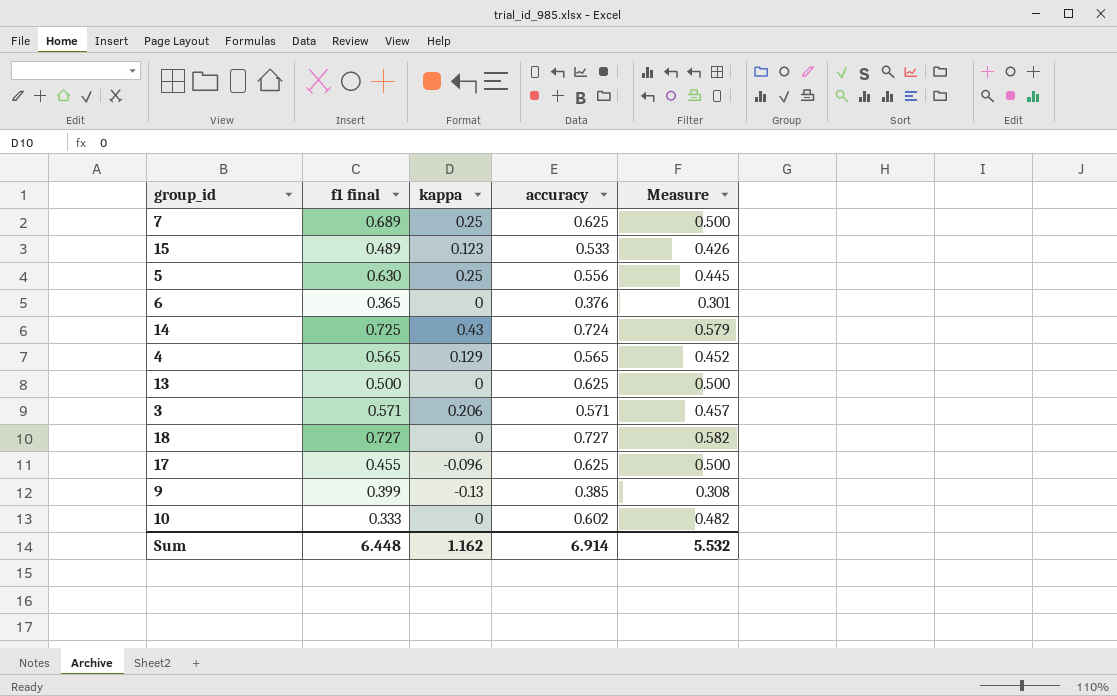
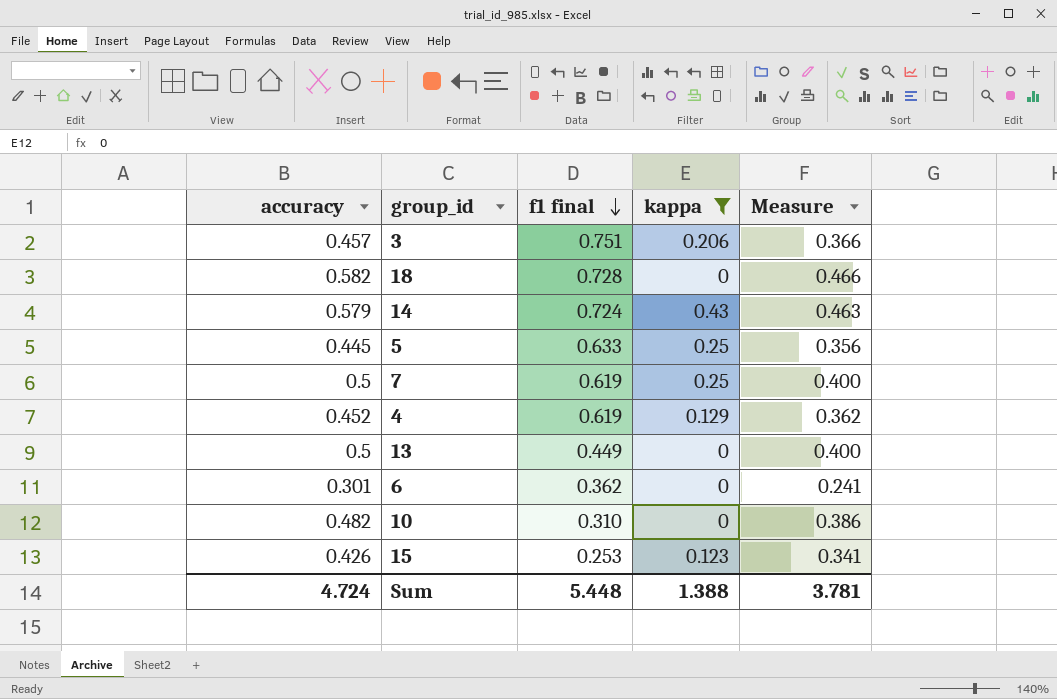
filter: none -> kappa >= 0
row order: none -> f1 final descending
column accuracy | position: 4 -> 1
3 | accuracy: 0.571 -> 0.457
3 | f1 final: 0.571 -> 0.751
3 | Measure: 0.457 -> 0.366
18 | accuracy: 0.727 -> 0.582
18 | f1 final: 0.727 -> 0.728
18 | Measure: 0.582 -> 0.466
14 | accuracy: 0.724 -> 0.579
14 | f1 final: 0.725 -> 0.724
14 | Measure: 0.579 -> 0.463
5 | accuracy: 0.556 -> 0.445
5 | f1 final: 0.630 -> 0.633
5 | Measure: 0.445 -> 0.356
7 | accuracy: 0.625 -> 0.5
7 | f1 final: 0.689 -> 0.619
7 | Measure: 0.500 -> 0.400
4 | accuracy: 0.565 -> 0.452
4 | f1 final: 0.565 -> 0.619
4 | Measure: 0.452 -> 0.362
13 | accuracy: 0.625 -> 0.5
13 | f1 final: 0.500 -> 0.449
13 | Measure: 0.500 -> 0.400
6 | accuracy: 0.376 -> 0.301
6 | f1 final: 0.365 -> 0.362
6 | Measure: 0.301 -> 0.241
10 | accuracy: 0.602 -> 0.482
10 | f1 final: 0.333 -> 0.310
10 | Measure: 0.482 -> 0.386
15 | accuracy: 0.533 -> 0.426
15 | f1 final: 0.489 -> 0.253
15 | Measure: 0.426 -> 0.341
Sum | accuracy: 6.914 -> 4.724
Sum | f1 final: 6.448 -> 5.448
Sum | kappa: 1.162 -> 1.388
Sum | Measure: 5.532 -> 3.781

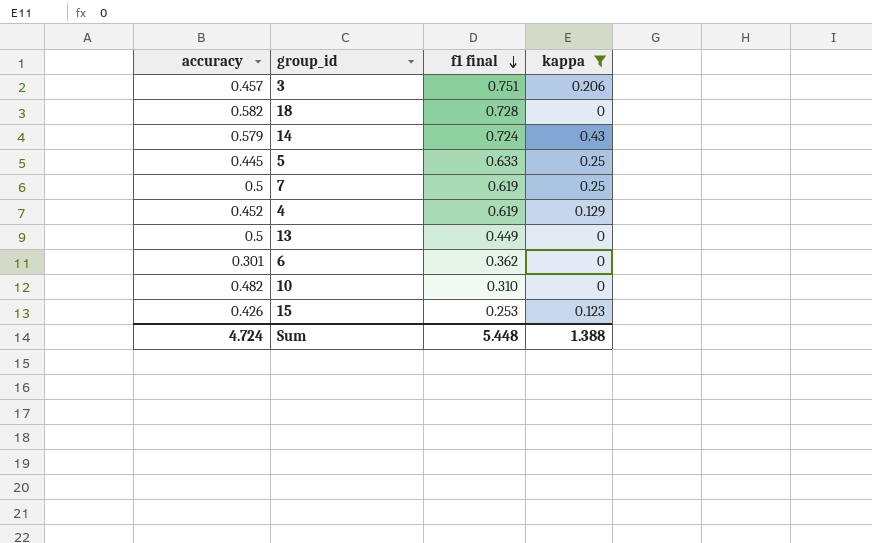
column Measure | formula: [accuracy] * 0.8 -> none

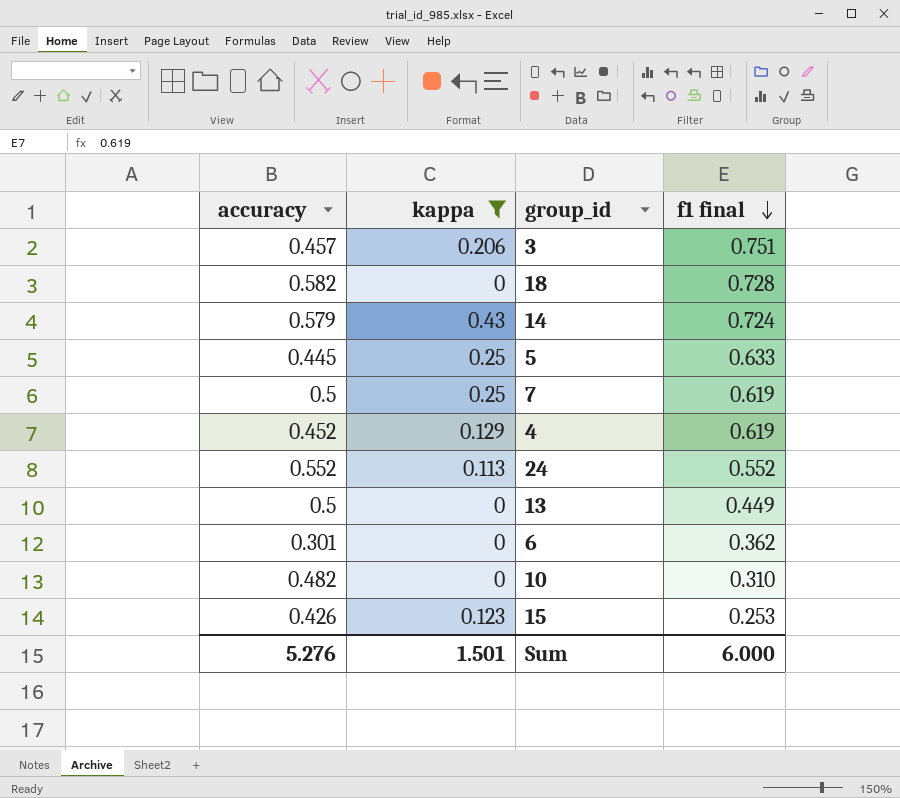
column kappa | position: 4 -> 2
row 24: none -> 0.552 | 0.113 | 0.552
Sum | accuracy: 4.724 -> 5.276
Sum | kappa: 1.388 -> 1.501
Sum | f1 final: 5.448 -> 6.000

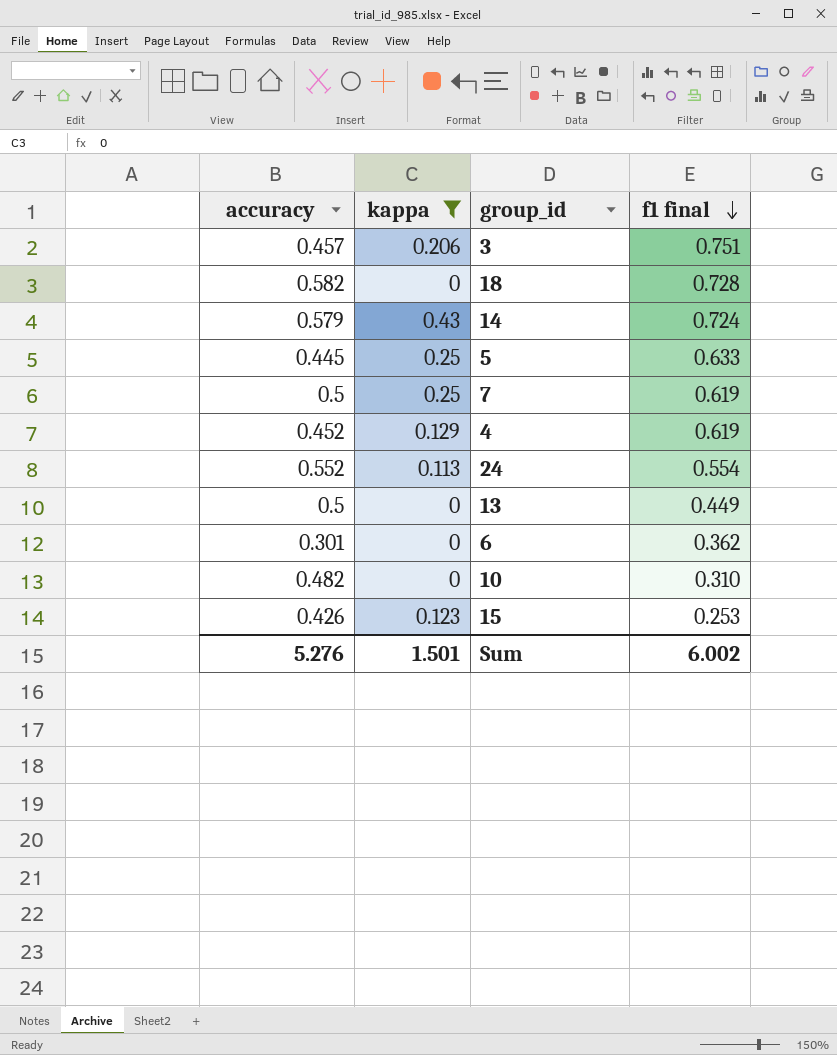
24 | f1 final: 0.552 -> 0.554
Sum | f1 final: 6.000 -> 6.002

